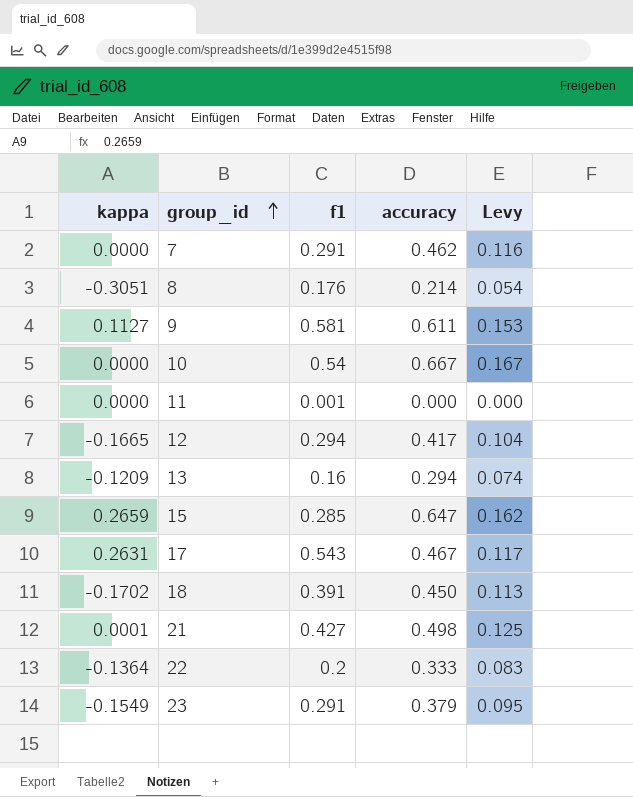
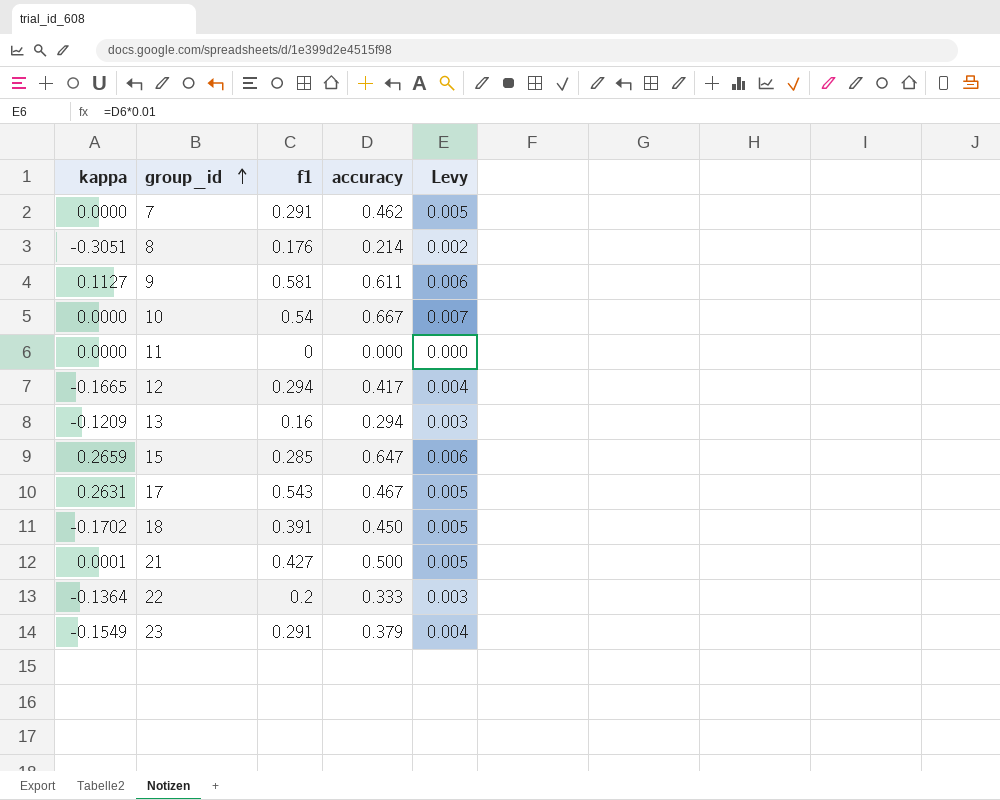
column Levy | formula: [accuracy] * 0.25 -> [accuracy] * 0.01
11 | f1: 0.001 -> 0
21 | accuracy: 0.498 -> 0.500

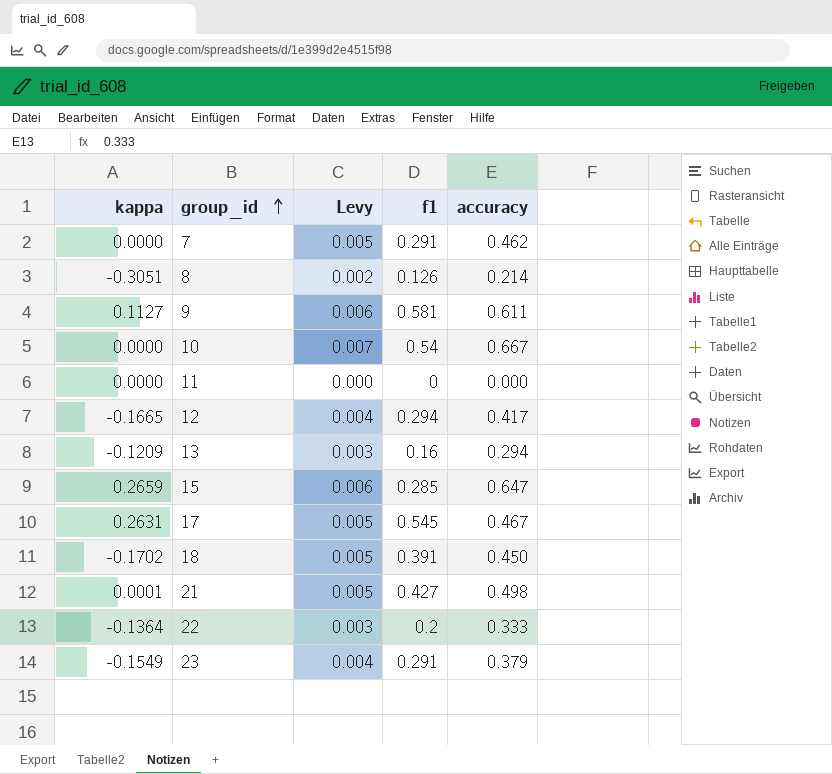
column Levy | position: 5 -> 3
8 | f1: 0.176 -> 0.126
17 | f1: 0.543 -> 0.545
21 | accuracy: 0.500 -> 0.498

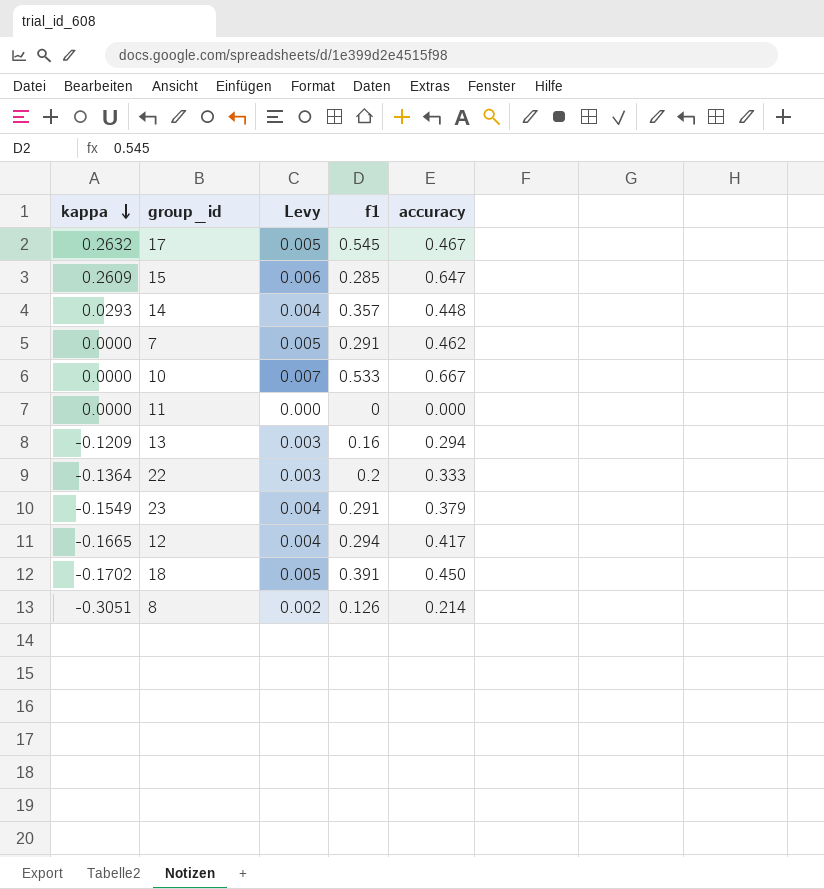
row order: group_id ascending -> kappa descending
row 9: 0.1127 | 0.006 | 0.581 | 0.611 -> none
row 21: 0.0001 | 0.005 | 0.427 | 0.498 -> none
17 | kappa: 0.2631 -> 0.2632
15 | kappa: 0.2659 -> 0.2609
row 14: none -> 0.0293 | 0.004 | 0.357 | 0.448
10 | f1: 0.54 -> 0.533

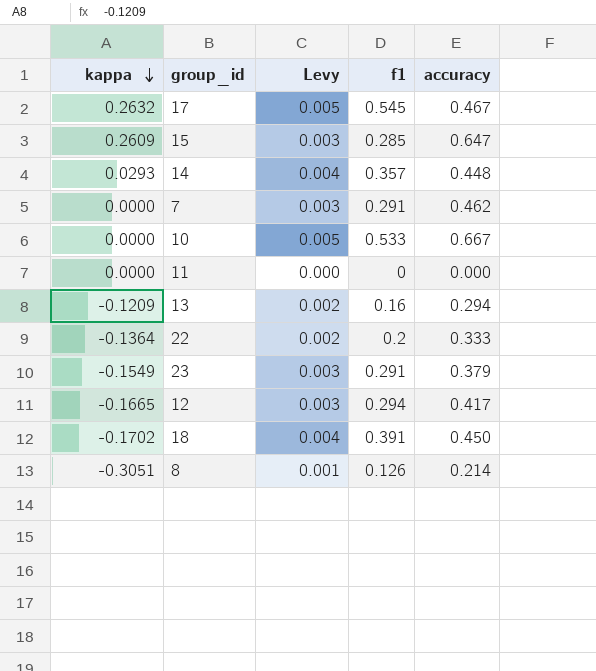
column Levy | formula: [accuracy] * 0.01 -> [f1] * 0.01

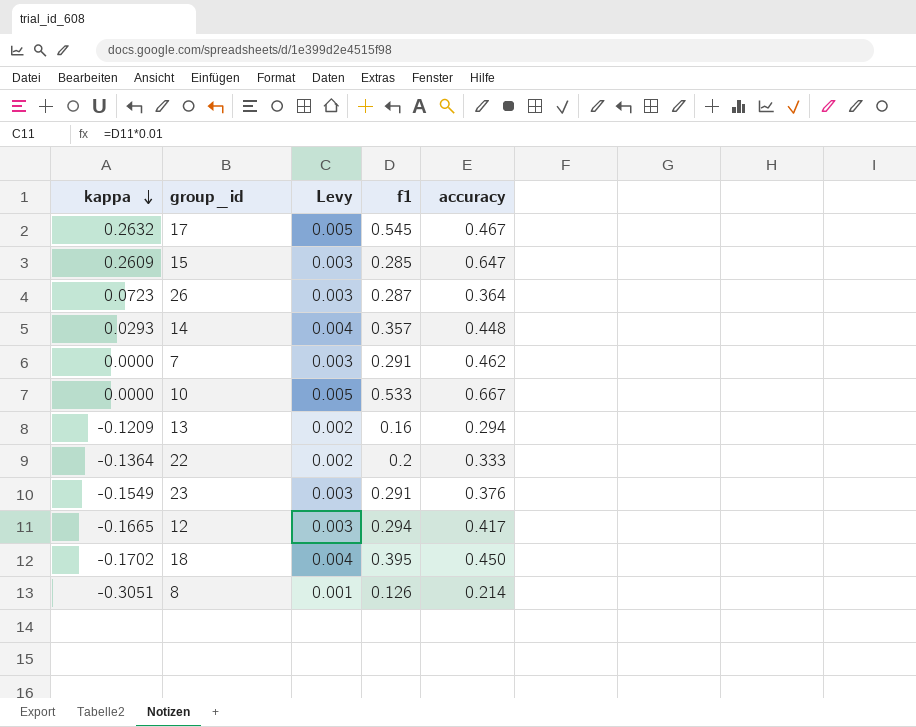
row 11: 0.0000 | 0.000 | 0 | 0.000 -> none
row 26: none -> 0.0723 | 0.003 | 0.287 | 0.364
23 | accuracy: 0.379 -> 0.376
18 | f1: 0.391 -> 0.395

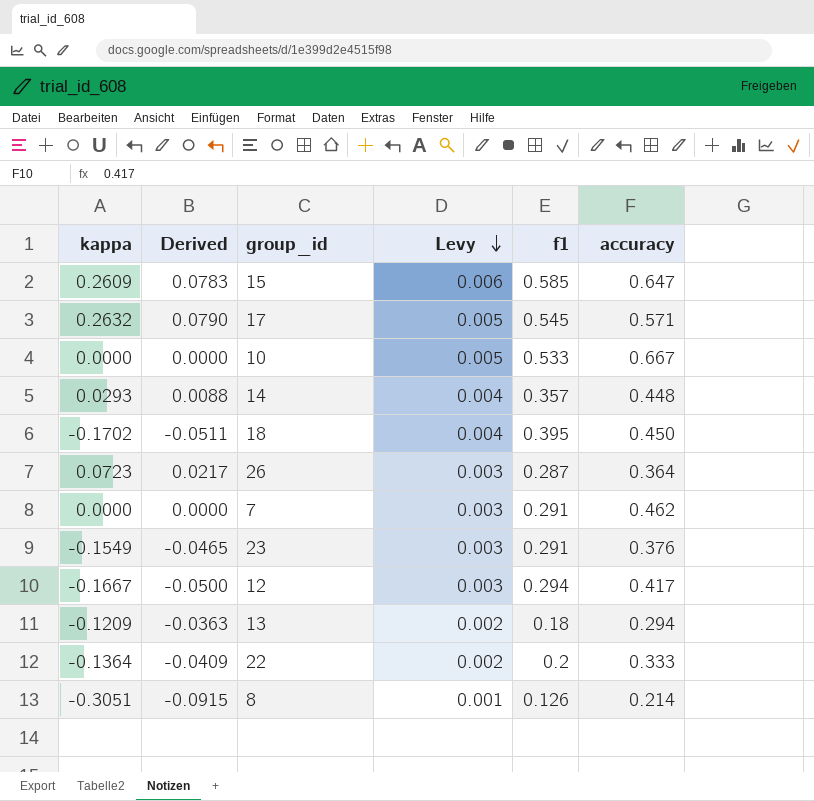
row order: kappa descending -> Levy descending
column Derived | formula: none -> [kappa] * 0.3
15 | Levy: 0.003 -> 0.006
15 | f1: 0.285 -> 0.585
17 | accuracy: 0.467 -> 0.571
12 | kappa: -0.1665 -> -0.1667
13 | f1: 0.16 -> 0.18

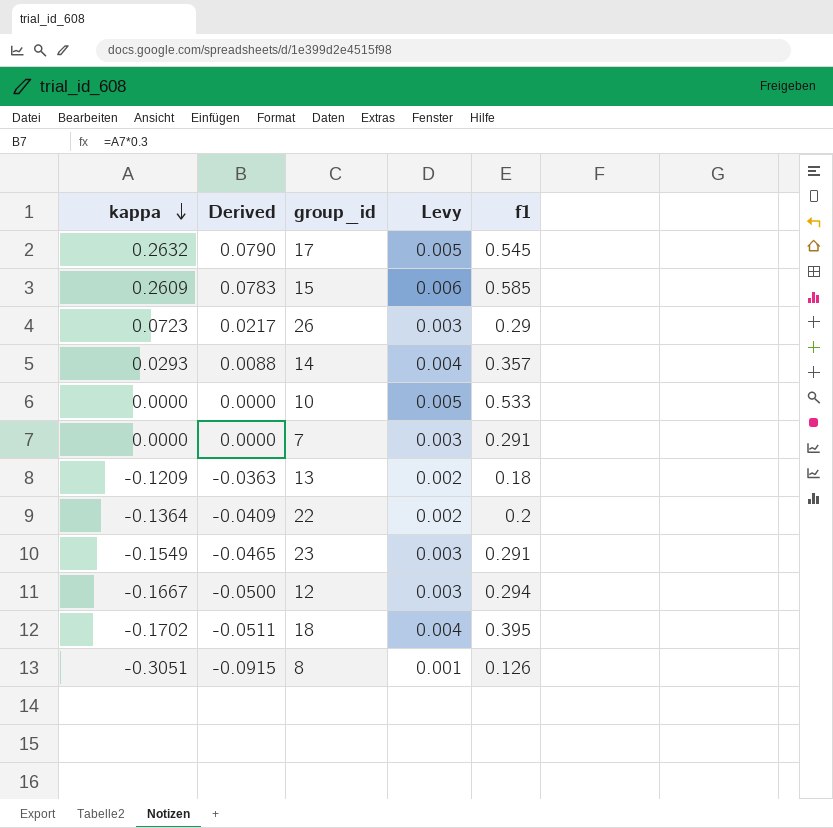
row order: Levy descending -> kappa descending
column accuracy | position: 6 -> none
26 | f1: 0.287 -> 0.29

